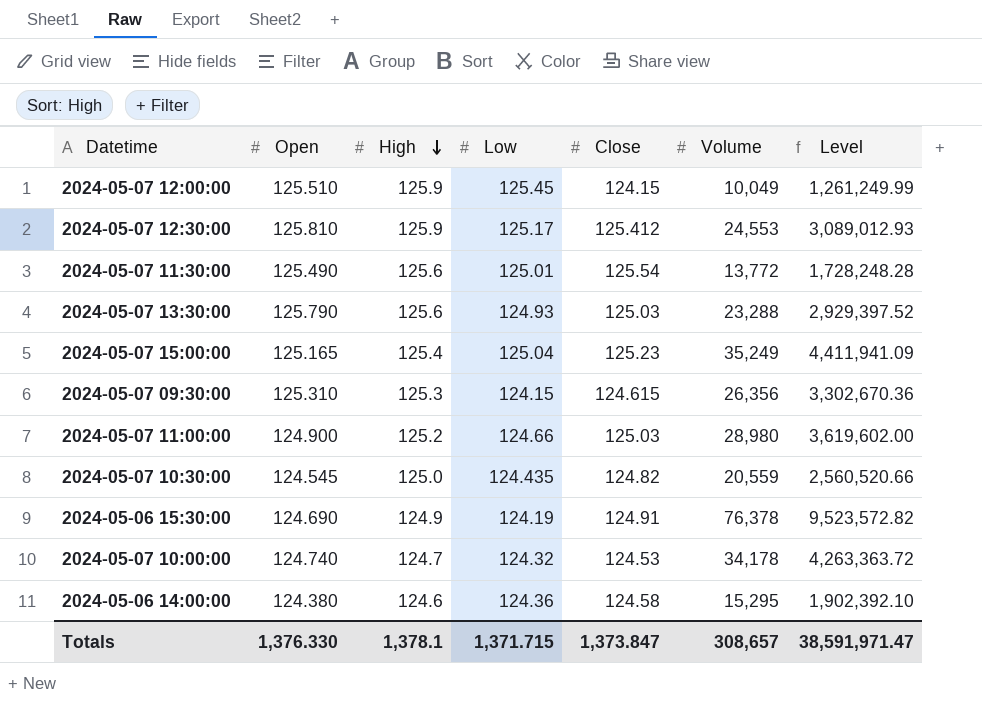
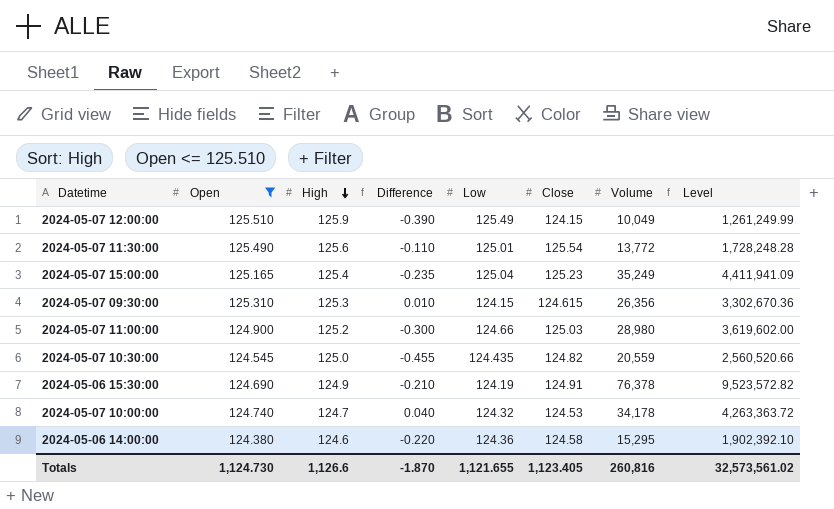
filter: none -> Open <= 125.510
column Difference | formula: none -> [Open] - [High]
2024-05-07 12:00:00 | Low: 125.45 -> 125.49
Totals | Open: 1,376.330 -> 1,124.730
Totals | High: 1,378.1 -> 1,126.6
Totals | Low: 1,371.715 -> 1,121.655
Totals | Close: 1,373.847 -> 1,123.405
Totals | Volume: 308,657 -> 260,816
Totals | Level: 38,591,971.47 -> 32,573,561.02

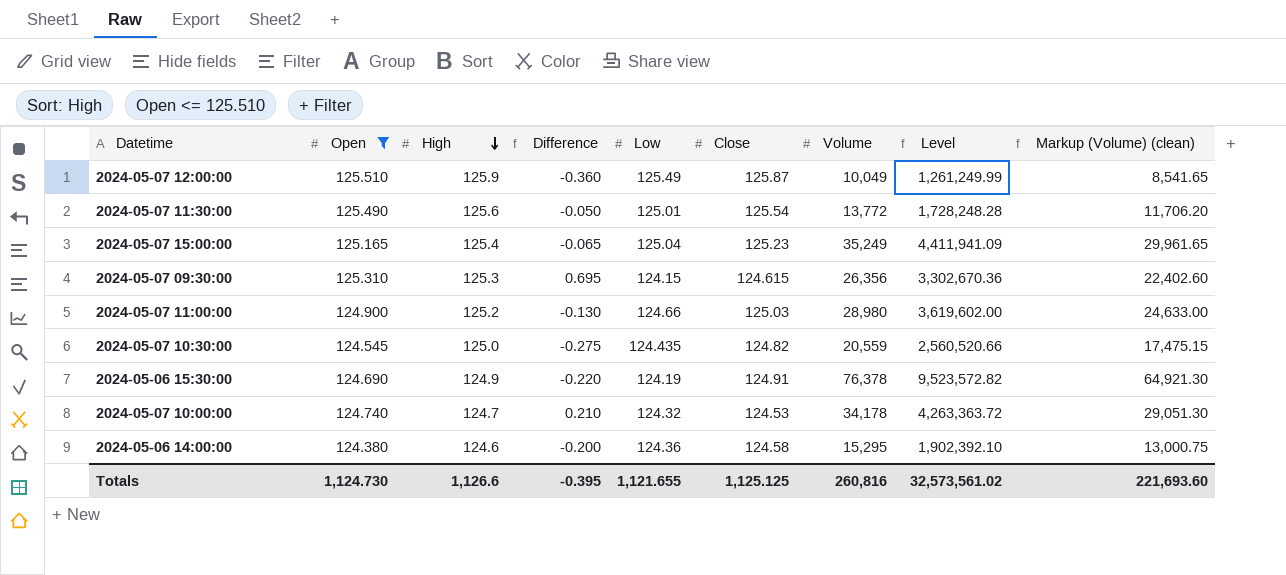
column Difference | formula: [Open] - [High] -> [Open] - [Close]
column Markup (Volume) (clean) | formula: none -> [Volume] * 0.85
2024-05-07 12:00:00 | Close: 124.15 -> 125.87
Totals | Difference: -1.870 -> -0.395
Totals | Close: 1,123.405 -> 1,125.125

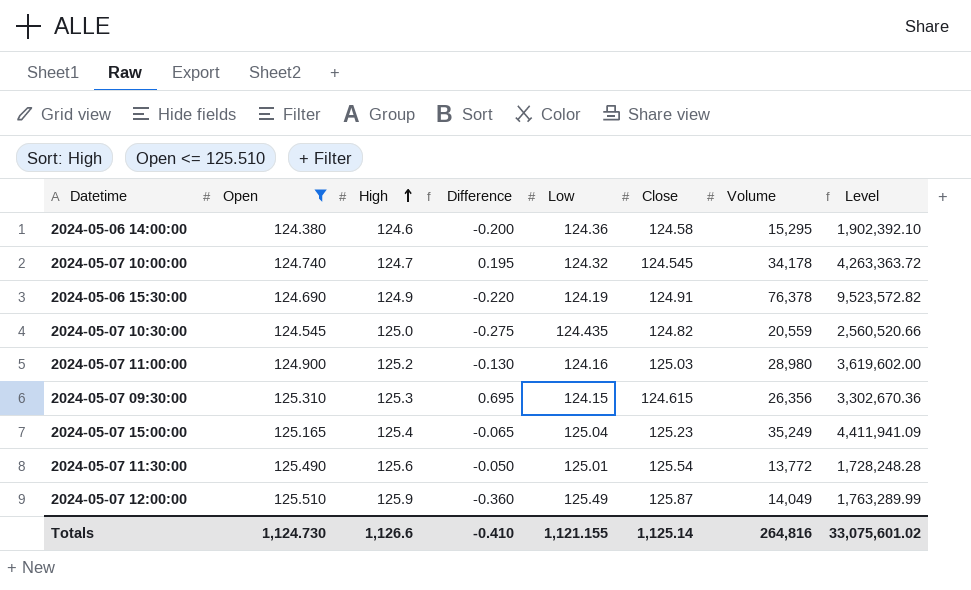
row order: High descending -> High ascending
column Markup (Volume) (clean) | formula: [Volume] * 0.85 -> none
2024-05-07 10:00:00 | Difference: 0.210 -> 0.195
2024-05-07 10:00:00 | Close: 124.53 -> 124.545
2024-05-07 11:00:00 | Low: 124.66 -> 124.16
2024-05-07 12:00:00 | Volume: 10,049 -> 14,049
2024-05-07 12:00:00 | Level: 1,261,249.99 -> 1,763,289.99
Totals | Difference: -0.395 -> -0.410
Totals | Low: 1,121.655 -> 1,121.155
Totals | Close: 1,125.125 -> 1,125.14
Totals | Volume: 260,816 -> 264,816
Totals | Level: 32,573,561.02 -> 33,075,601.02

